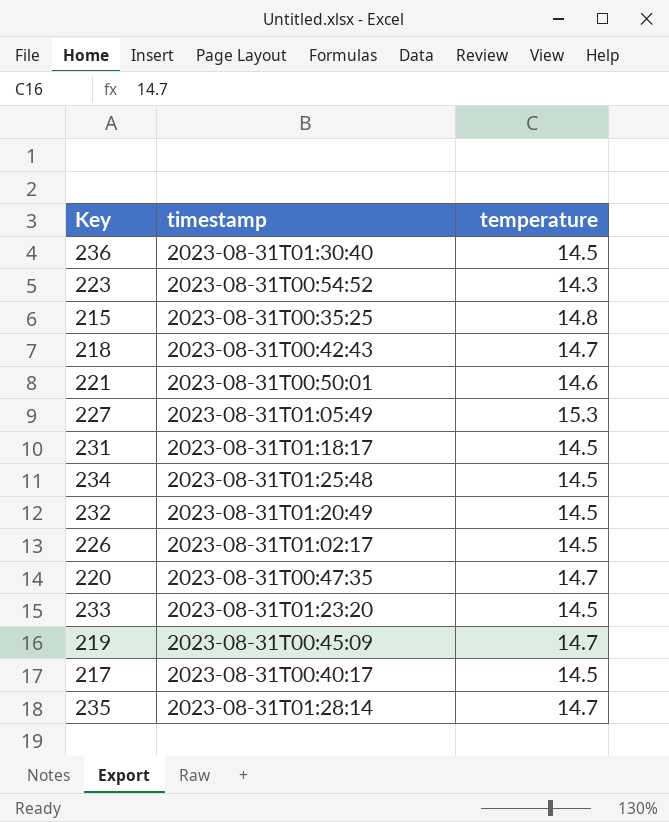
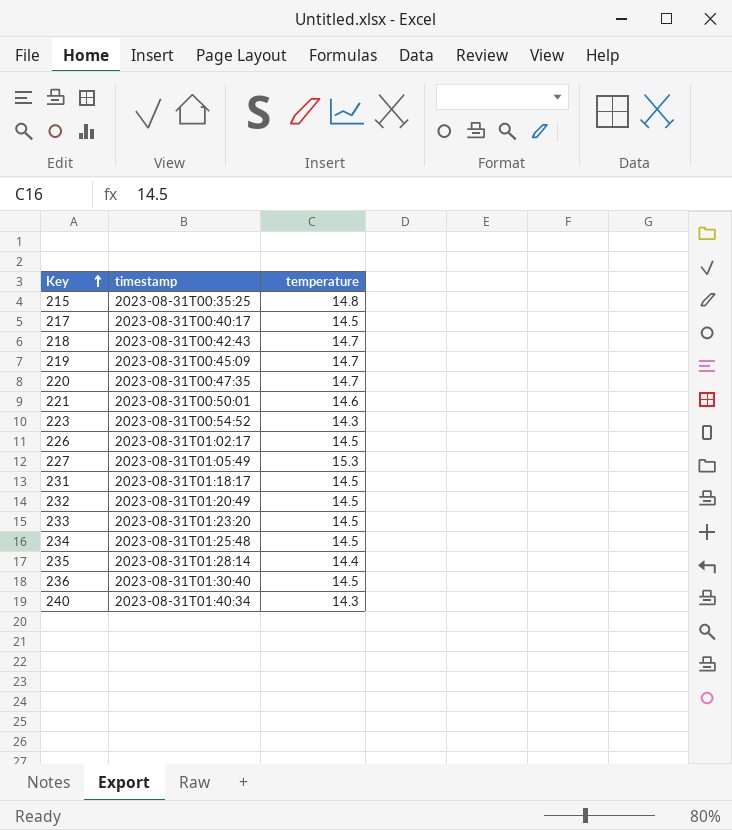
row order: none -> Key ascending
235 | temperature: 14.7 -> 14.4
row 240: none -> 2023-08-31T01:40:34 | 14.3

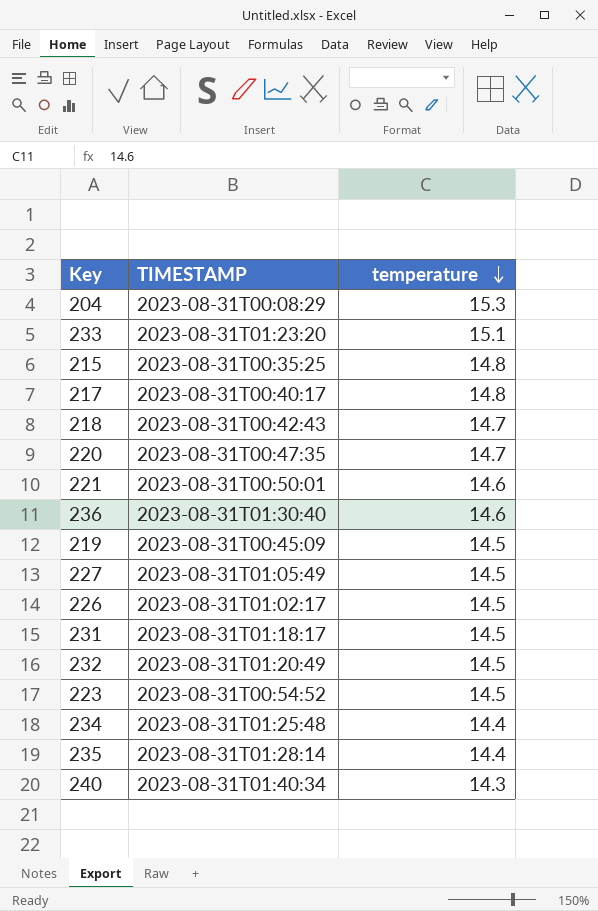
row order: Key ascending -> temperature descending
column name: timestamp -> TIMESTAMP
row 204: none -> 2023-08-31T00:08:29 | 15.3
233 | temperature: 14.5 -> 15.1
217 | temperature: 14.5 -> 14.8
236 | temperature: 14.5 -> 14.6
219 | temperature: 14.7 -> 14.5
227 | temperature: 15.3 -> 14.5
223 | temperature: 14.3 -> 14.5
234 | temperature: 14.5 -> 14.4

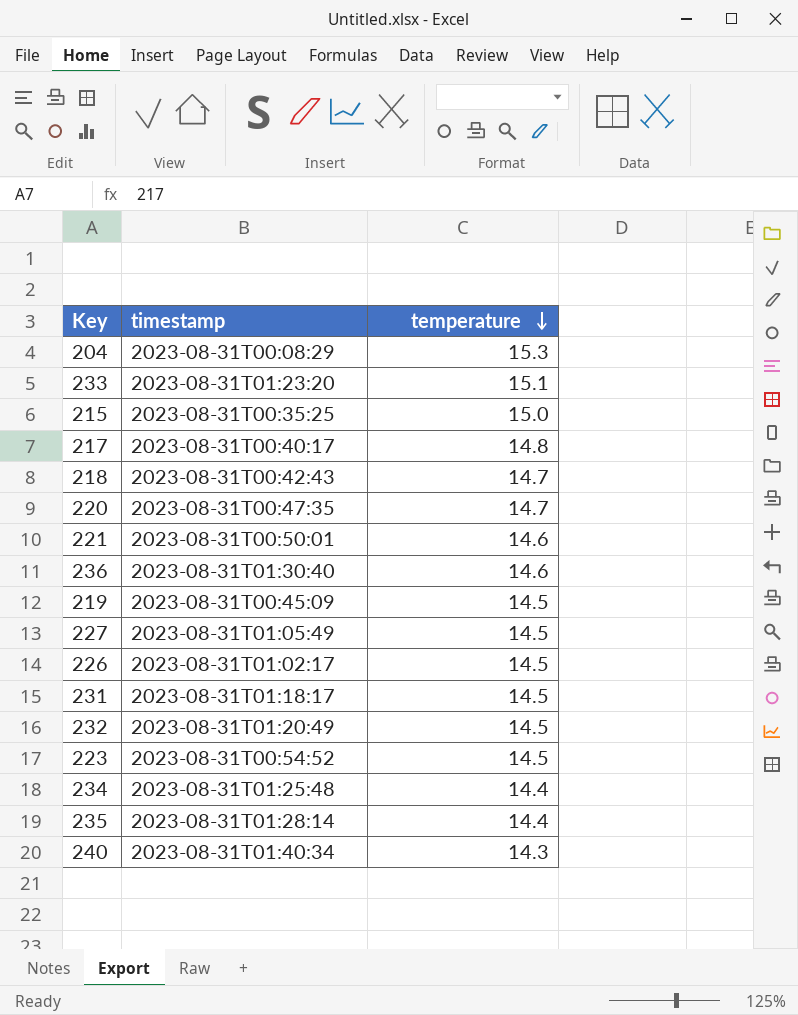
column name: TIMESTAMP -> timestamp
215 | temperature: 14.8 -> 15.0

